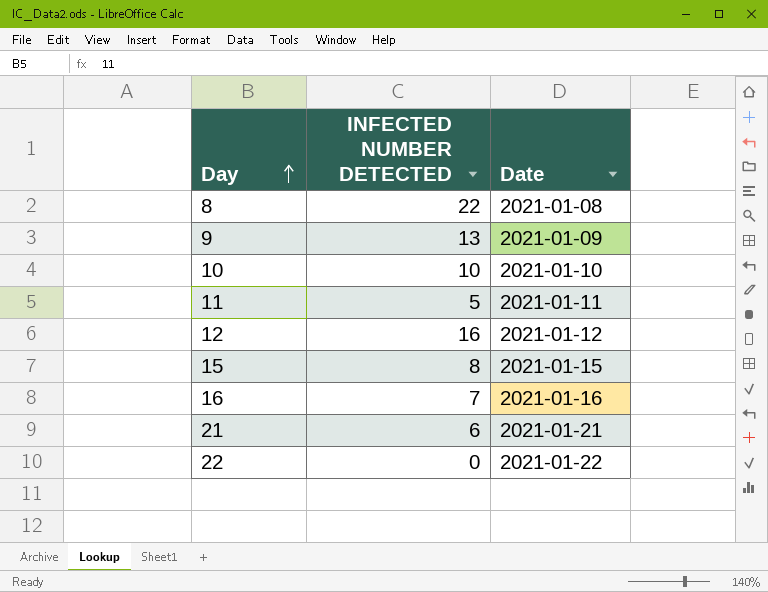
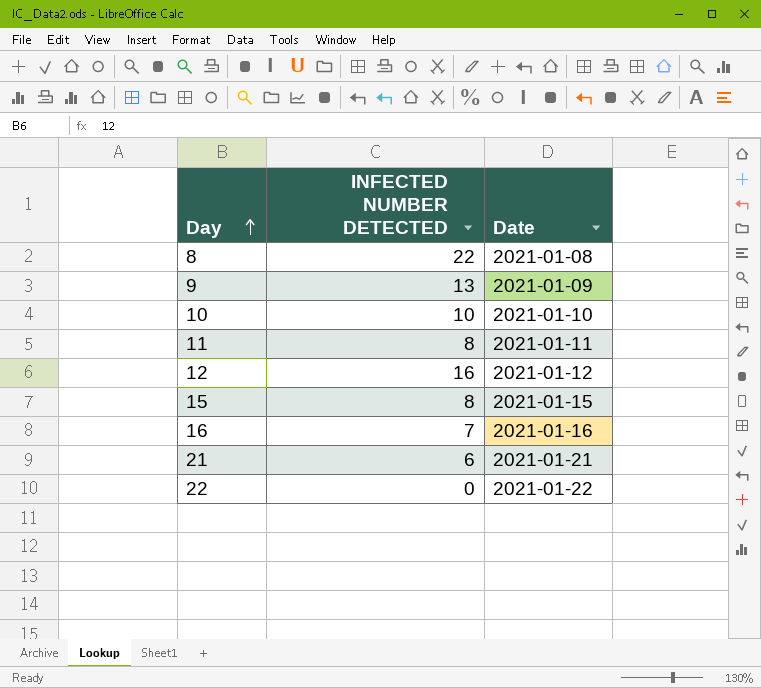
11 | INFECTED NUMBER DETECTED: 5 -> 8

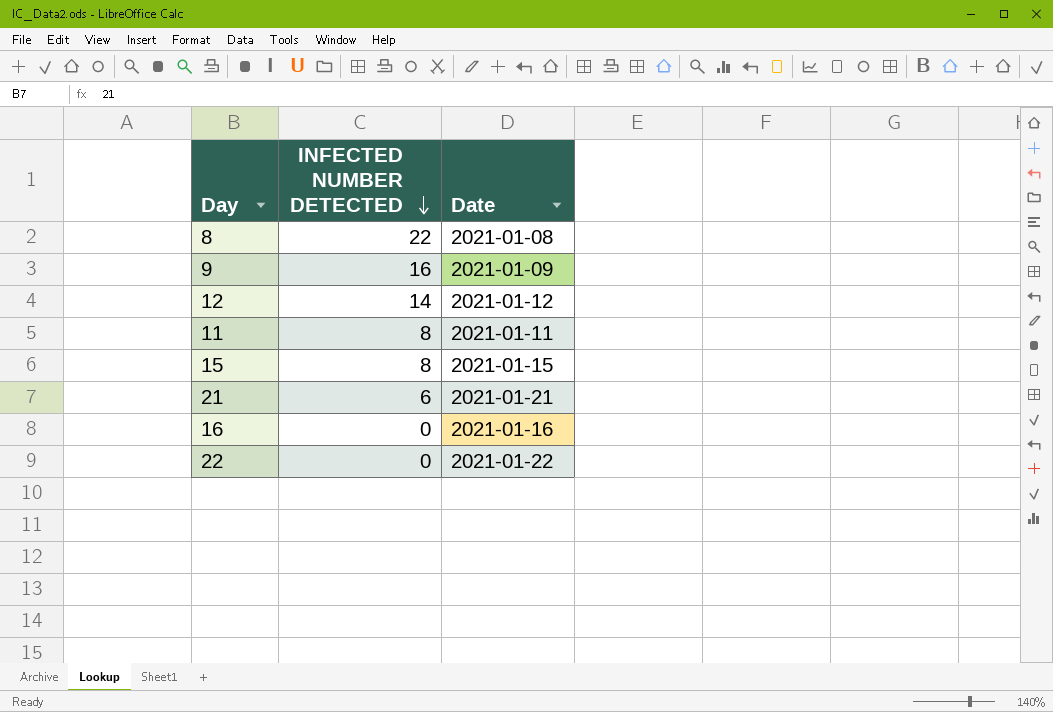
row order: Day ascending -> INFECTED NUMBER DETECTED descending
row 10: 10 | 2021-01-10 -> none
9 | INFECTED NUMBER DETECTED: 13 -> 16
12 | INFECTED NUMBER DETECTED: 16 -> 14
16 | INFECTED NUMBER DETECTED: 7 -> 0

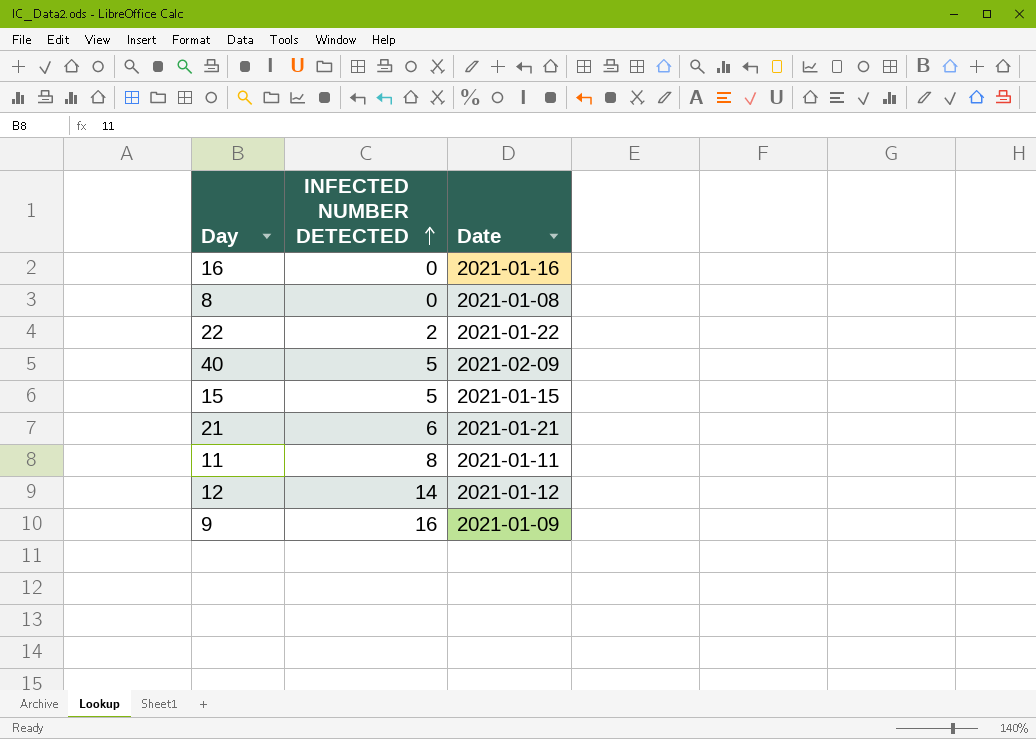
row order: INFECTED NUMBER DETECTED descending -> INFECTED NUMBER DETECTED ascending
8 | INFECTED NUMBER DETECTED: 22 -> 0
22 | INFECTED NUMBER DETECTED: 0 -> 2
row 40: none -> 5 | 2021-02-09
15 | INFECTED NUMBER DETECTED: 8 -> 5

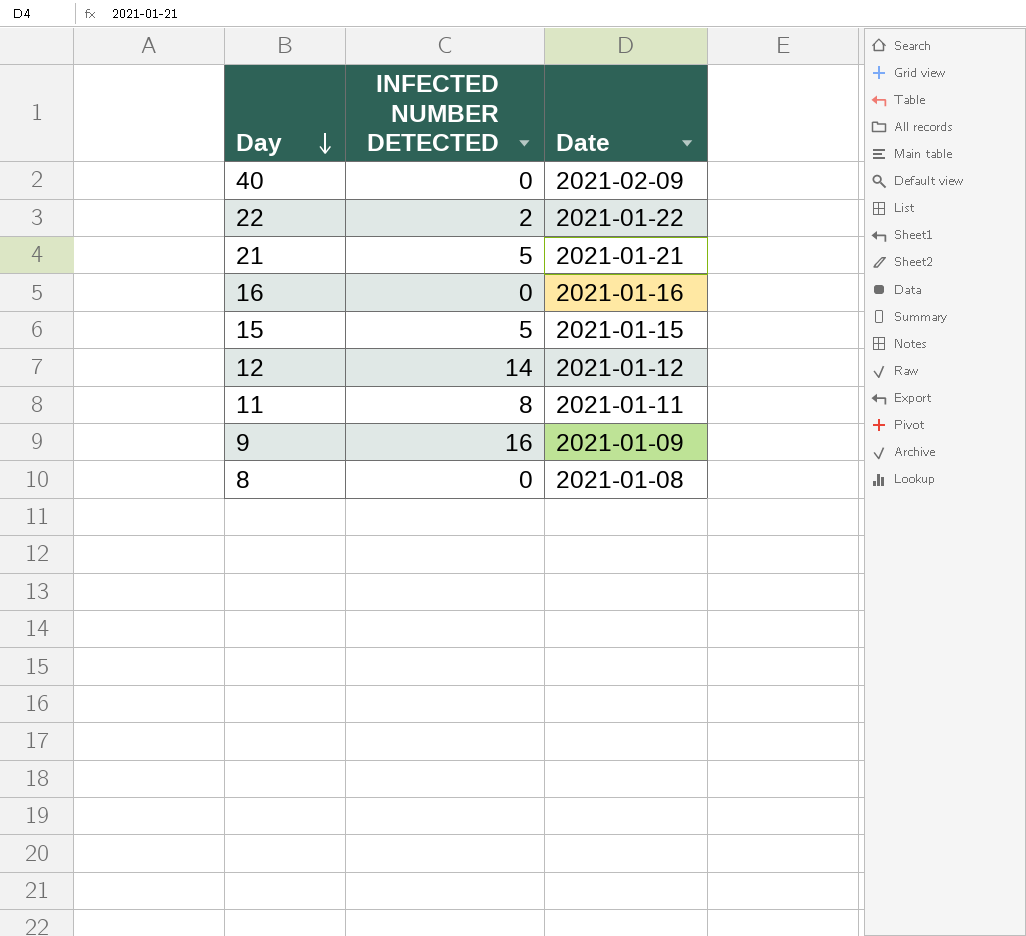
row order: INFECTED NUMBER DETECTED ascending -> Day descending
40 | INFECTED NUMBER DETECTED: 5 -> 0
21 | INFECTED NUMBER DETECTED: 6 -> 5

